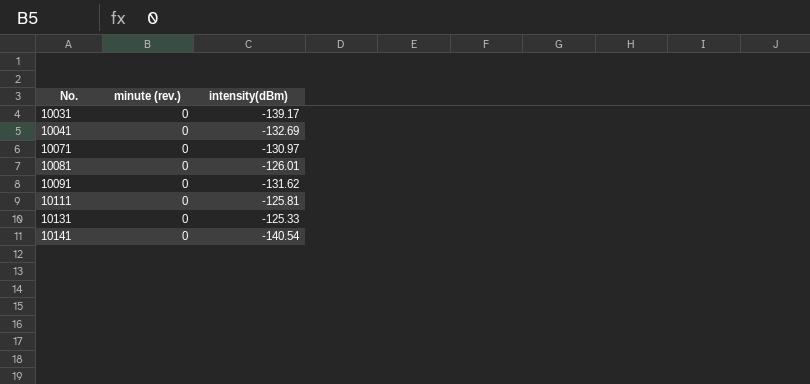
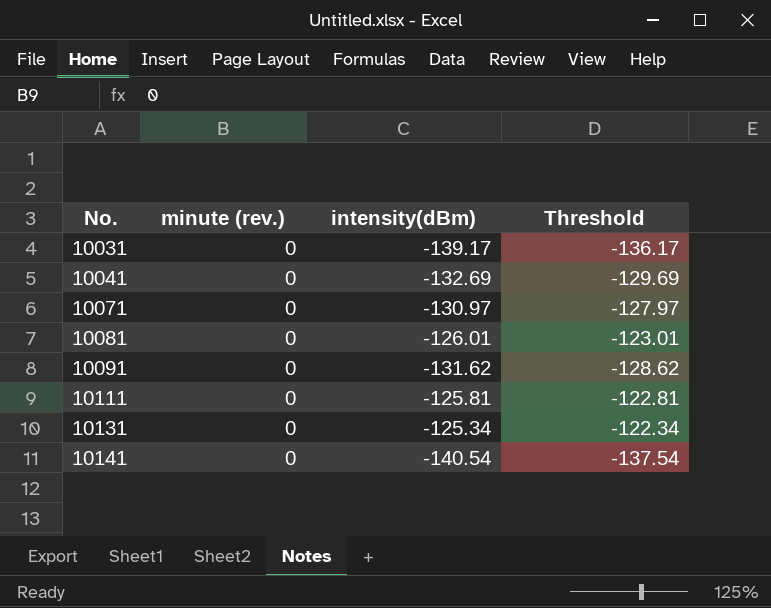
column Threshold | formula: none -> [intensity(dBm)] + 3
10131 | intensity(dBm): -125.33 -> -125.34

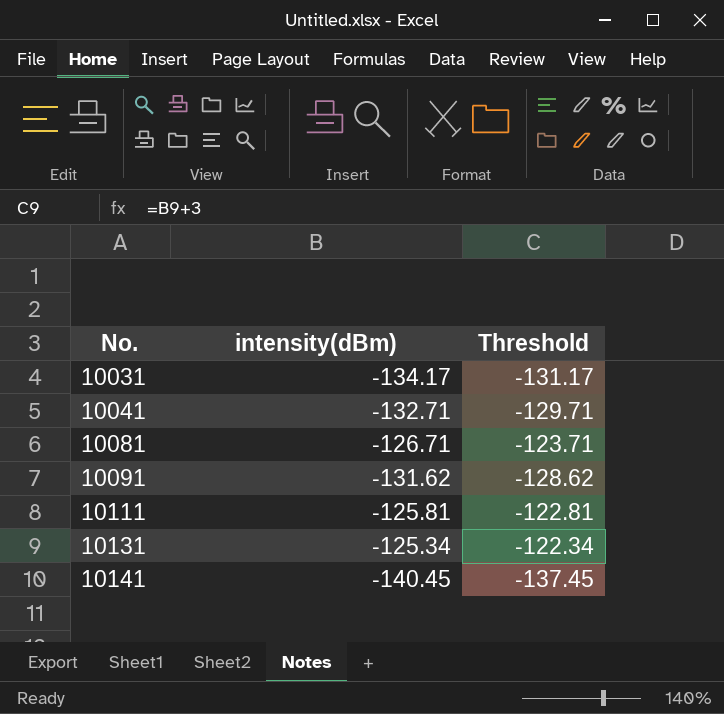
column minute (rev.) | position: 2 -> none
row 10071: 0 | -130.97 | -127.97 -> none
10031 | intensity(dBm): -139.17 -> -134.17
10031 | Threshold: -136.17 -> -131.17
10041 | intensity(dBm): -132.69 -> -132.71
10041 | Threshold: -129.69 -> -129.71
10081 | intensity(dBm): -126.01 -> -126.71
10081 | Threshold: -123.01 -> -123.71
10141 | intensity(dBm): -140.54 -> -140.45
10141 | Threshold: -137.54 -> -137.45

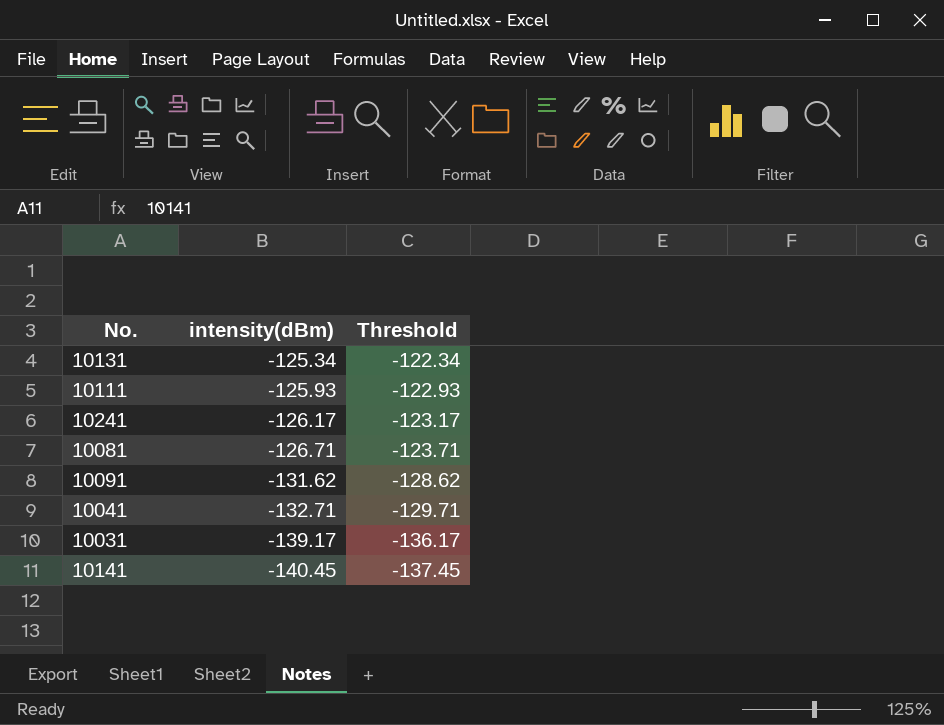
row order: No. ascending -> intensity(dBm) descending
10111 | intensity(dBm): -125.81 -> -125.93
10111 | Threshold: -122.81 -> -122.93
row 10241: none -> -126.17 | -123.17
10031 | intensity(dBm): -134.17 -> -139.17
10031 | Threshold: -131.17 -> -136.17

